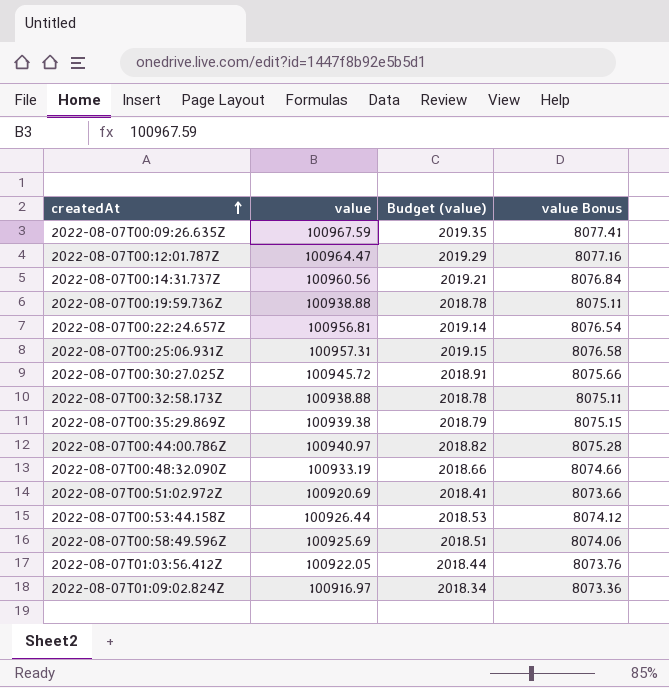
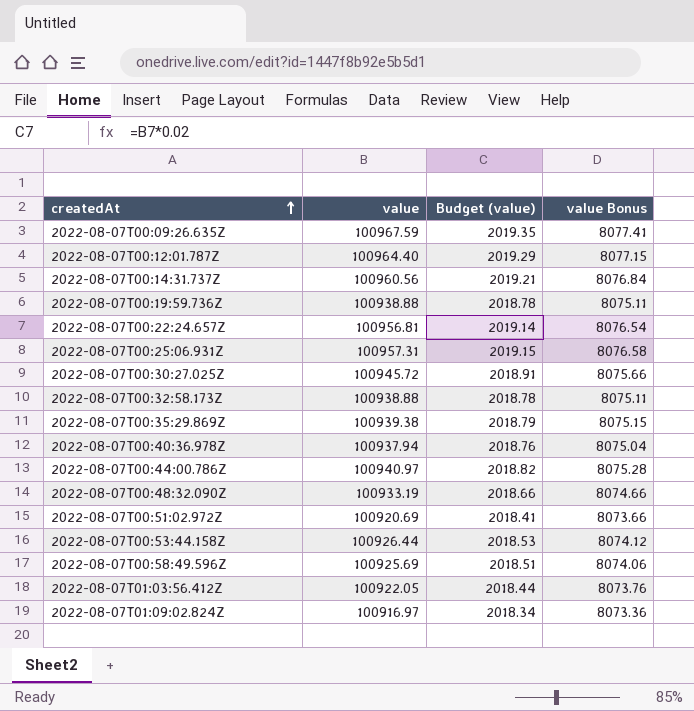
2022-08-07T00:12:01.787Z | value: 100964.47 -> 100964.40
2022-08-07T00:12:01.787Z | value Bonus: 8077.16 -> 8077.15
row 2022-08-07T00:40:36.978Z: none -> 100937.94 | 2018.76 | 8075.04

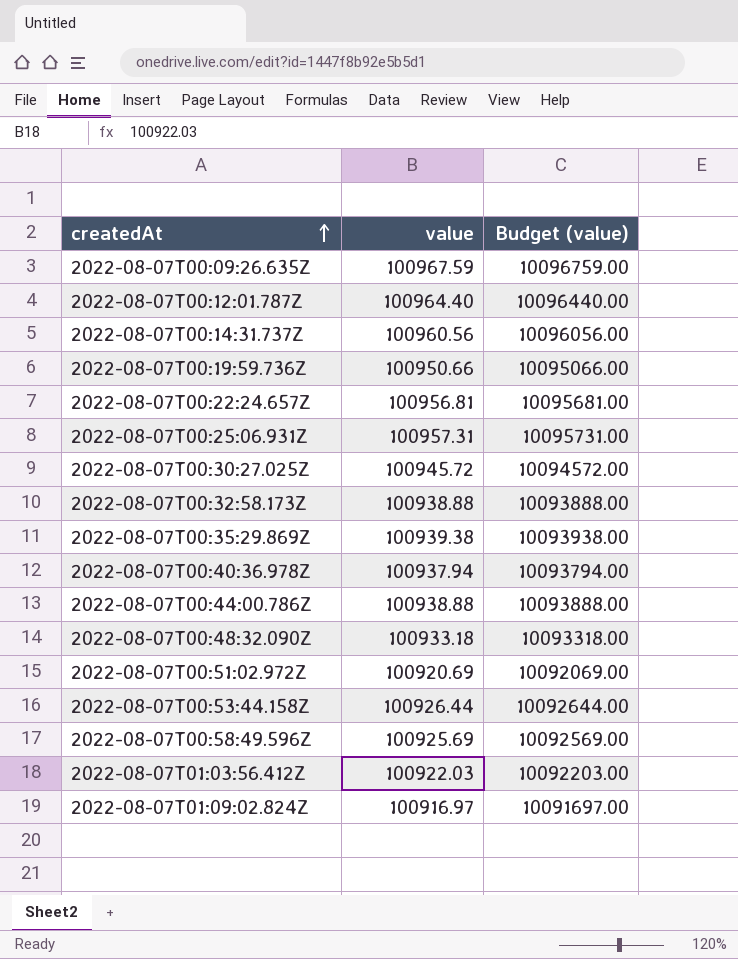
column value Bonus | formula: [value] * 0.08 -> none
column Budget (value) | formula: [value] * 0.02 -> [value] * 100
2022-08-07T00:19:59.736Z | value: 100938.88 -> 100950.66
2022-08-07T00:44:00.786Z | value: 100940.97 -> 100938.88
2022-08-07T00:48:32.090Z | value: 100933.19 -> 100933.18
2022-08-07T01:03:56.412Z | value: 100922.05 -> 100922.03

